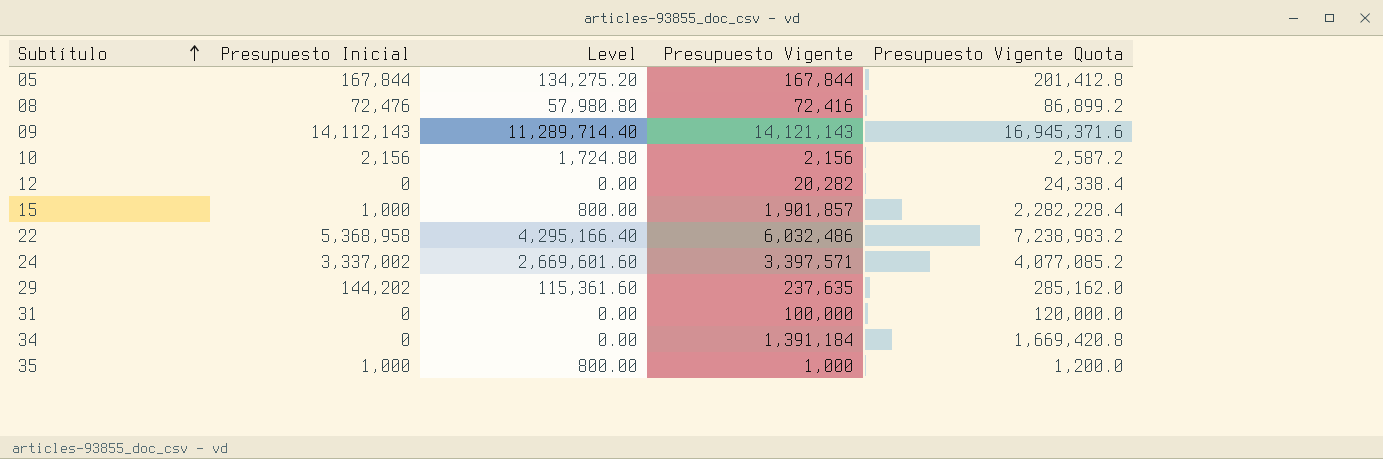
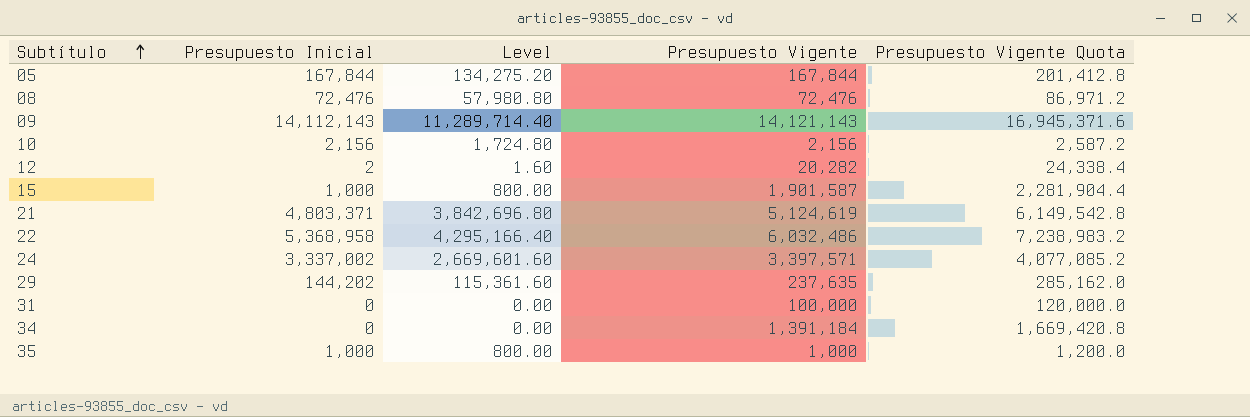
08 | Presupuesto Vigente: 72,416 -> 72,476
08 | Presupuesto Vigente Quota: 86,899.2 -> 86,971.2
12 | Presupuesto Inicial: 0 -> 2
12 | Level: 0.00 -> 1.60
15 | Presupuesto Vigente: 1,901,857 -> 1,901,587
15 | Presupuesto Vigente Quota: 2,282,228.4 -> 2,281,904.4
row 21: none -> 4,803,371 | 3,842,696.80 | 5,124,619 | 6,149,542.8

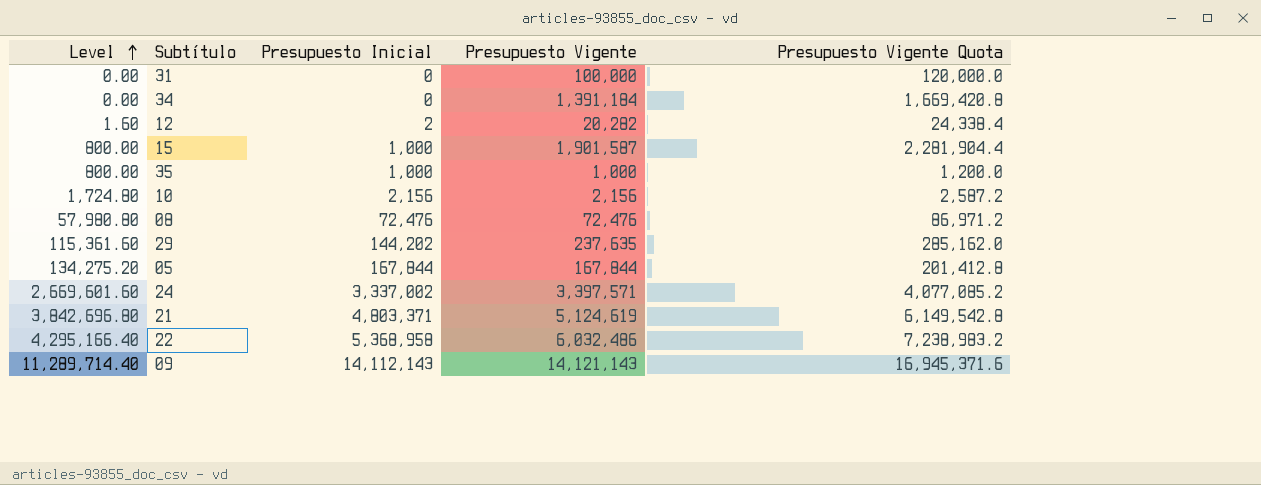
row order: Subtítulo ascending -> Level ascending
column Level | position: 3 -> 1

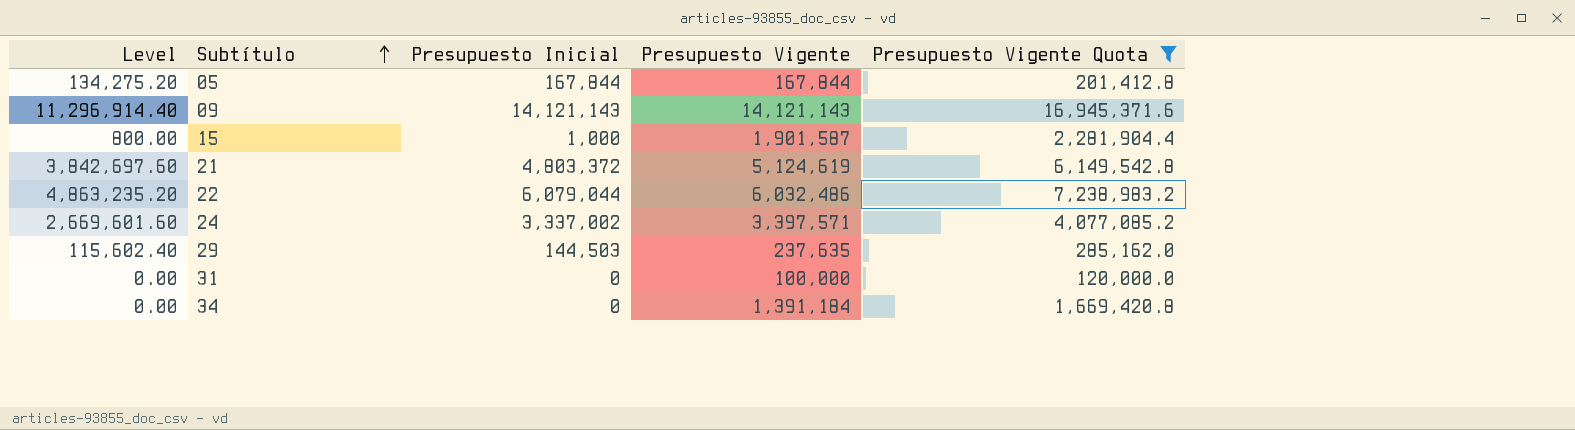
filter: none -> Presupuesto Vigente Quota >= 120,000.0
row order: Level ascending -> Subtítulo ascending
09 | Level: 11,289,714.40 -> 11,296,914.40
09 | Presupuesto Inicial: 14,112,143 -> 14,121,143
21 | Level: 3,842,696.80 -> 3,842,697.60
21 | Presupuesto Inicial: 4,803,371 -> 4,803,372
22 | Level: 4,295,166.40 -> 4,863,235.20
22 | Presupuesto Inicial: 5,368,958 -> 6,079,044
29 | Level: 115,361.60 -> 115,602.40
29 | Presupuesto Inicial: 144,202 -> 144,503

